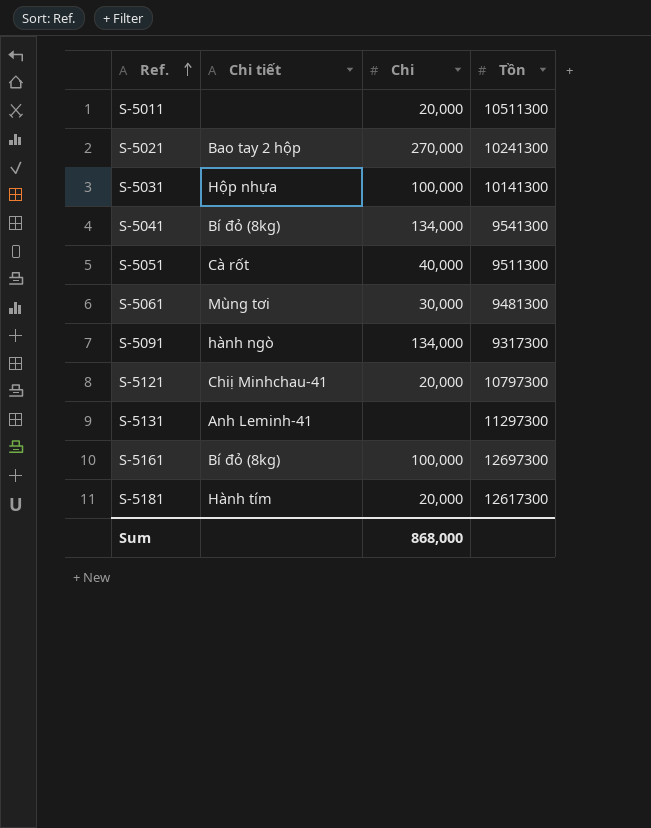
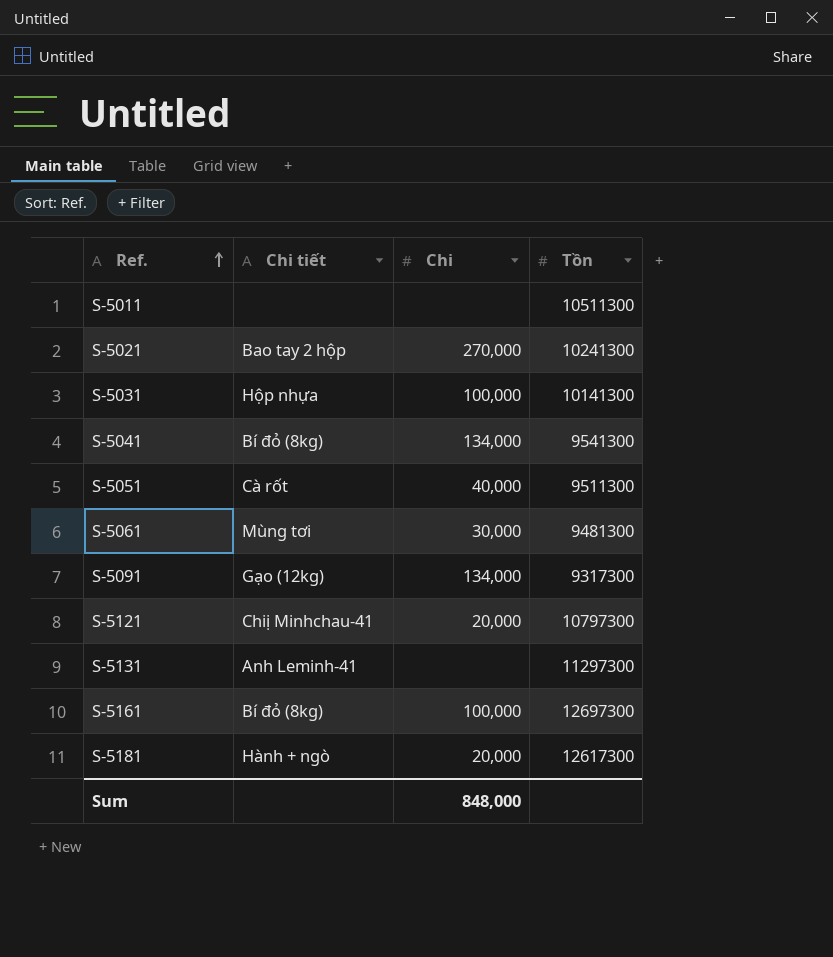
S-5011 | Chi: 20,000 -> none
S-5091 | Chi tiết: hành ngò -> Gạo (12kg)
S-5181 | Chi tiết: Hành tím -> Hành + ngò
Sum | Chi: 868,000 -> 848,000

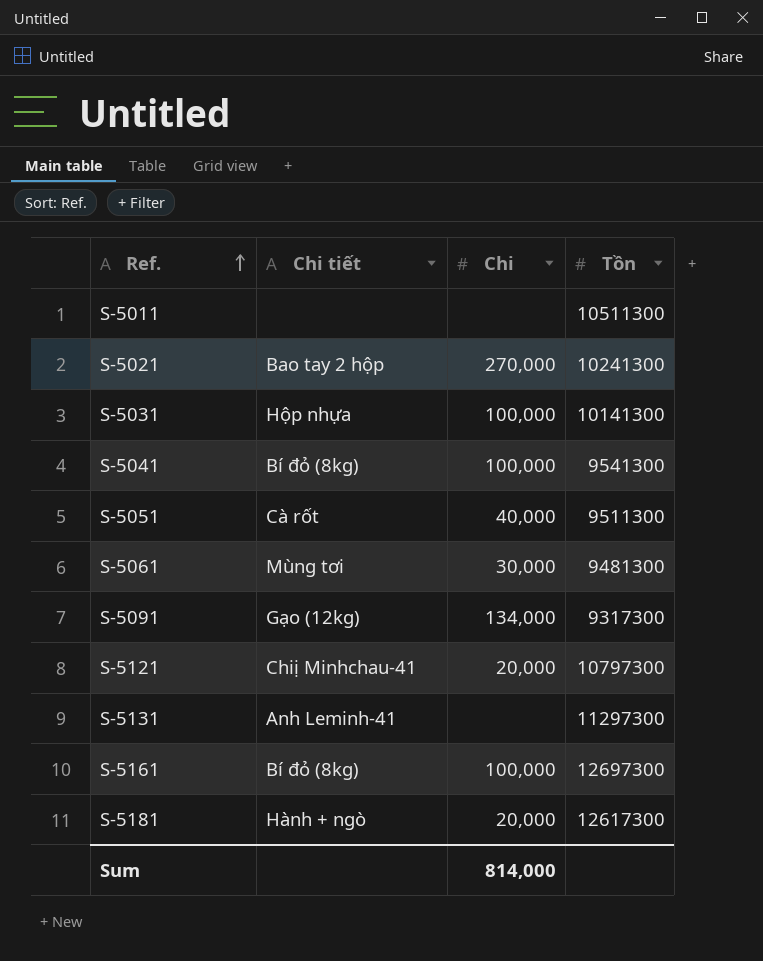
S-5041 | Chi: 134,000 -> 100,000
Sum | Chi: 848,000 -> 814,000

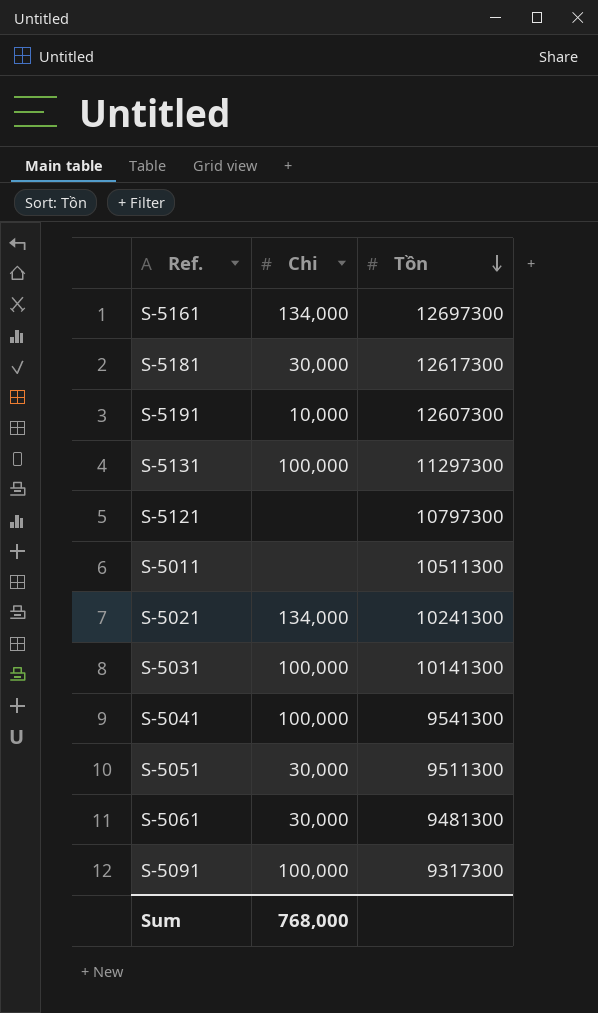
row order: Ref. ascending -> Tồn descending
column Chi tiết | position: 2 -> none
S-5161 | Chi: 100,000 -> 134,000
S-5181 | Chi: 20,000 -> 30,000
row S-5191: none -> 10,000 | 12607300
S-5131 | Chi: none -> 100,000
S-5121 | Chi: 20,000 -> none
S-5021 | Chi: 270,000 -> 134,000
S-5051 | Chi: 40,000 -> 30,000
S-5091 | Chi: 134,000 -> 100,000
Sum | Chi: 814,000 -> 768,000

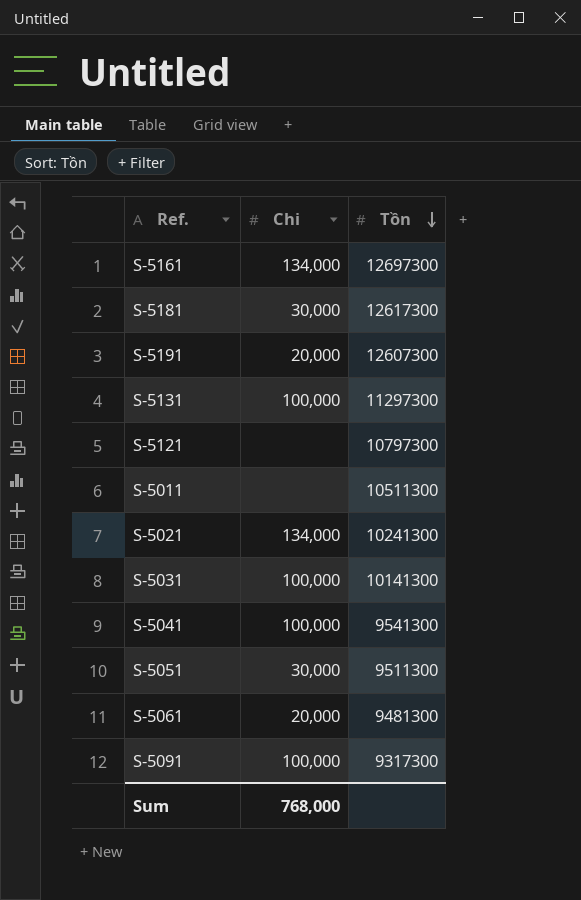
S-5191 | Chi: 10,000 -> 20,000
S-5061 | Chi: 30,000 -> 20,000

